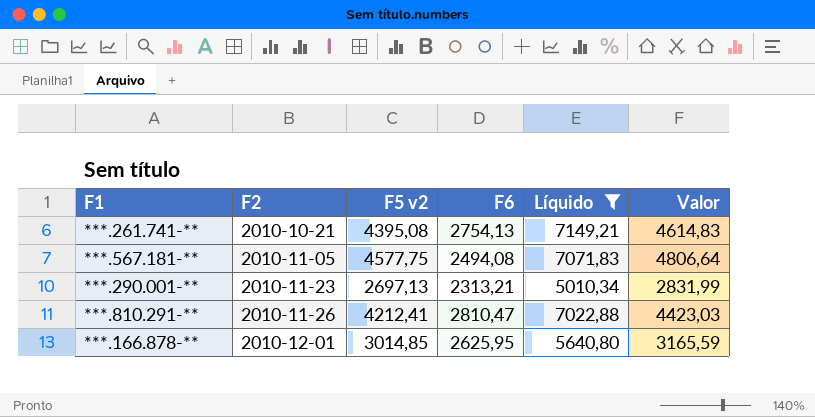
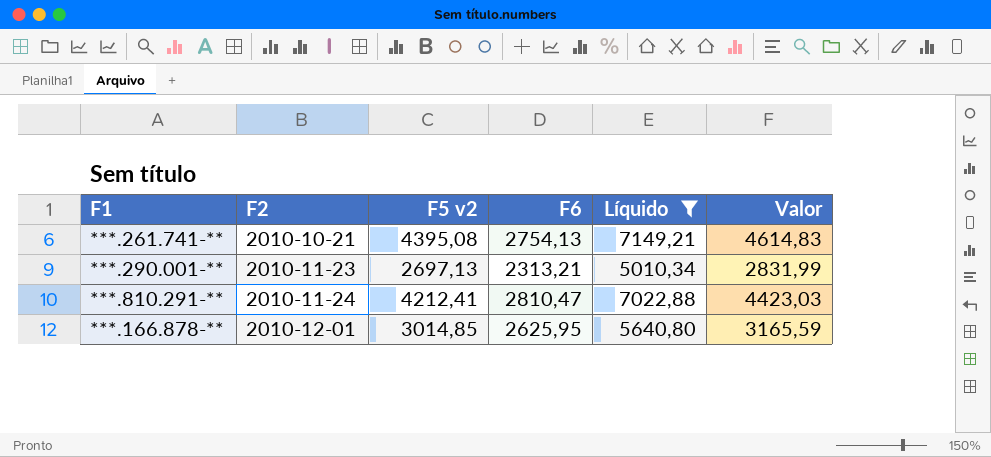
row ***.567.181-**: 2010-11-05 | 4577,75 | 2494,08 | 7071,83 | 4806,64 -> none
***.810.291-** | F2: 2010-11-26 -> 2010-11-24

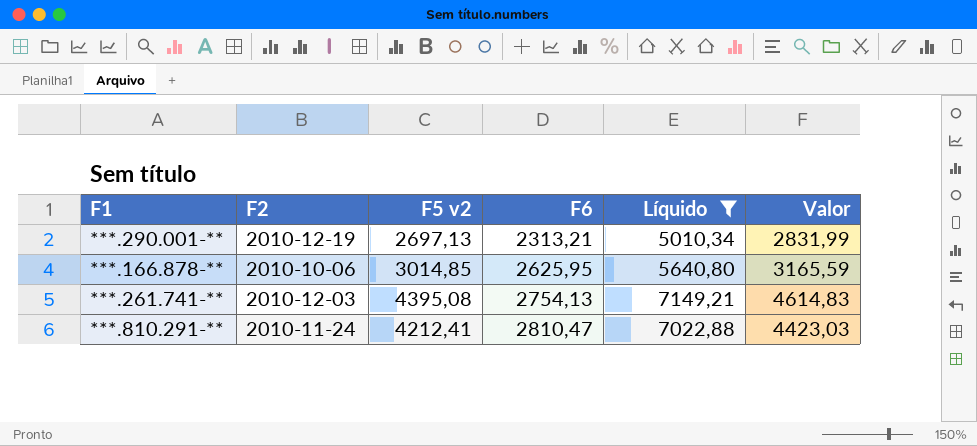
row order: F2 ascending -> F6 ascending
***.290.001-** | F2: 2010-11-23 -> 2010-12-19
***.166.878-** | F2: 2010-12-01 -> 2010-10-06
***.261.741-** | F2: 2010-10-21 -> 2010-12-03

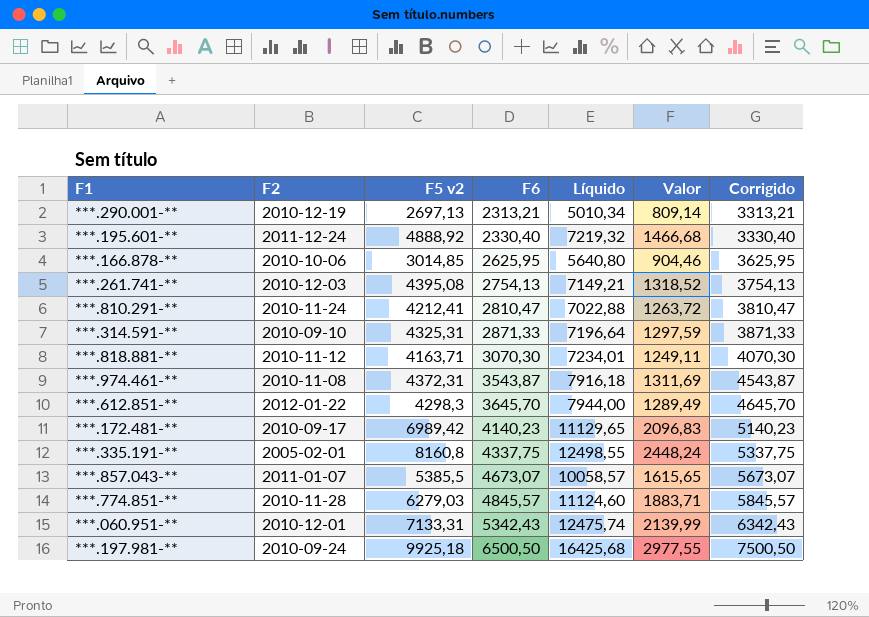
filter: Líquido <= 7149,21 -> none
column Valor | formula: [F5 v2] * 1,05 -> [F5 v2] * 0,3
column Corrigido | formula: none -> [F6] + 1000

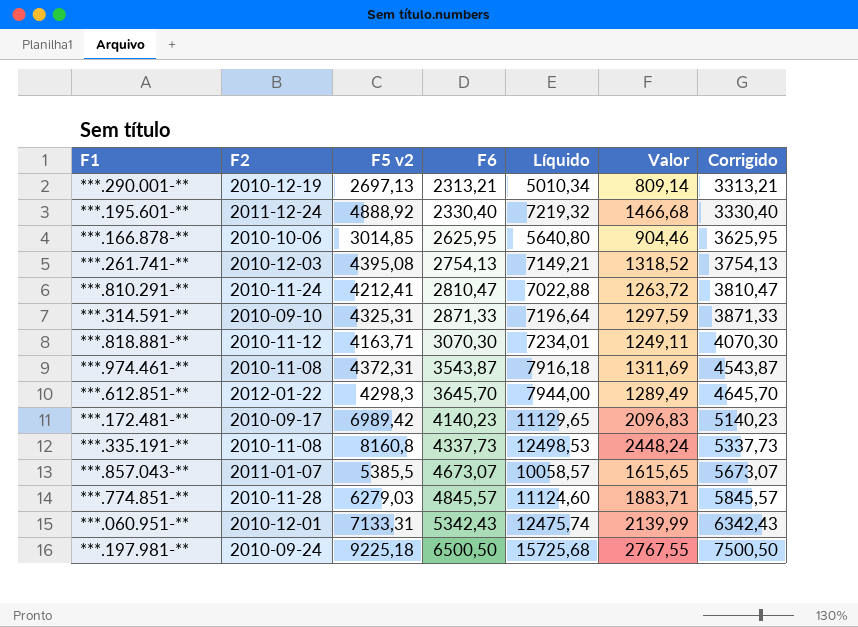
***.335.191-** | F2: 2005-02-01 -> 2010-11-08
***.335.191-** | F6: 4337,75 -> 4337,73
***.335.191-** | Líquido: 12498,55 -> 12498,53
***.335.191-** | Corrigido: 5337,75 -> 5337,73
***.197.981-** | F5 v2: 9925,18 -> 9225,18
***.197.981-** | Líquido: 16425,68 -> 15725,68
***.197.981-** | Valor: 2977,55 -> 2767,55

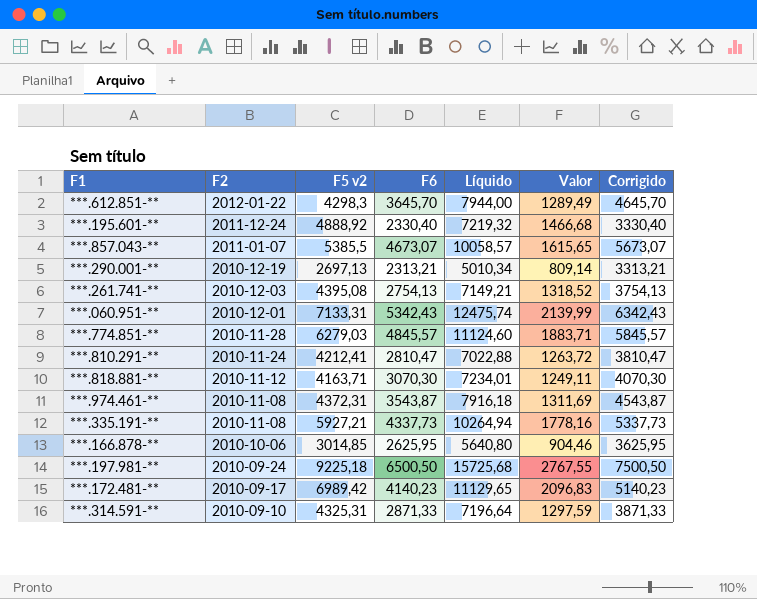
row order: F6 ascending -> F2 descending
***.335.191-** | F5 v2: 8160,8 -> 5927,21
***.335.191-** | Líquido: 12498,53 -> 10264,94
***.335.191-** | Valor: 2448,24 -> 1778,16

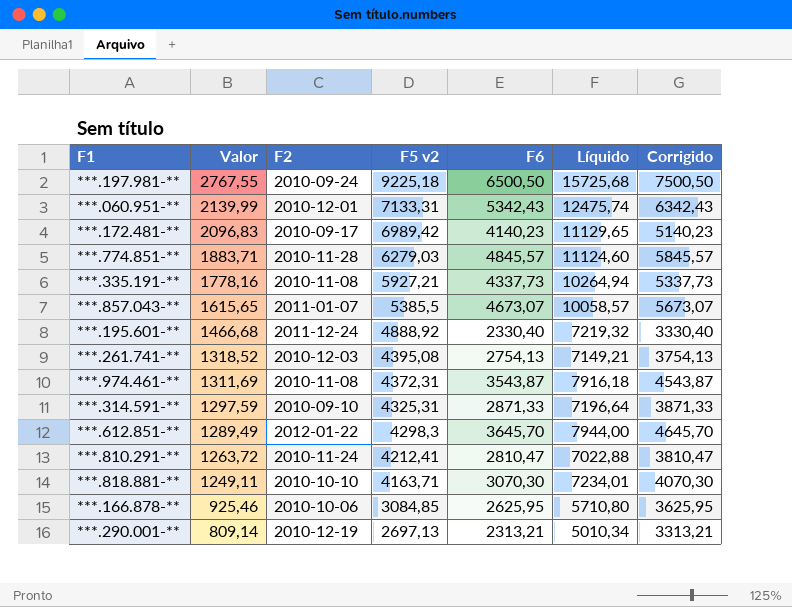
row order: F2 descending -> Valor descending
column Valor | position: 6 -> 2
***.818.881-** | F2: 2010-11-12 -> 2010-10-10
***.166.878-** | Valor: 904,46 -> 925,46
***.166.878-** | F5 v2: 3014,85 -> 3084,85
***.166.878-** | Líquido: 5640,80 -> 5710,80

